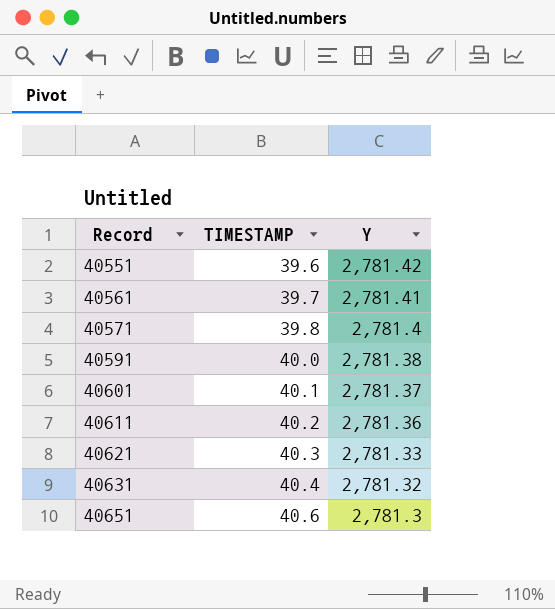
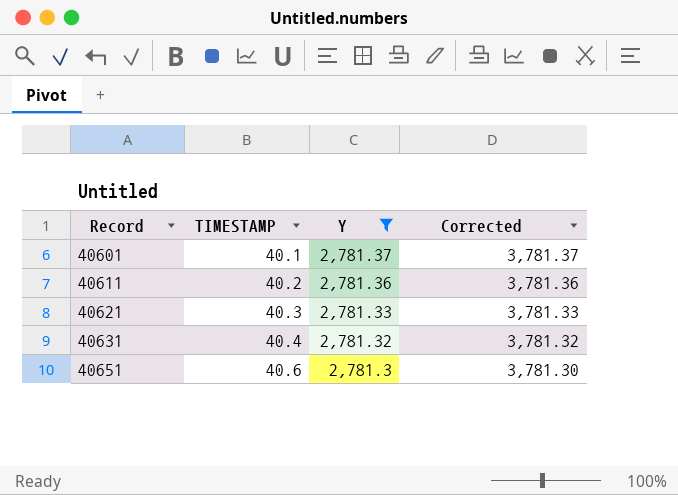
filter: none -> Y <= 2,781.37
column Corrected | formula: none -> [Y] + 1000

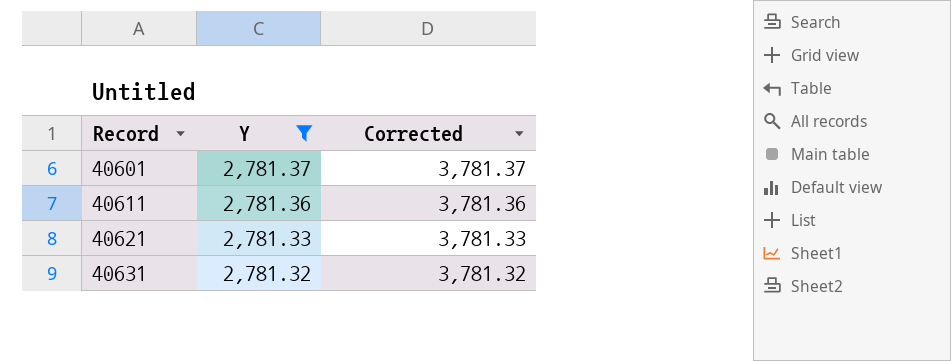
column TIMESTAMP | position: 2 -> none
row 40651: 40.6 | 2,781.3 | 3,781.30 -> none

